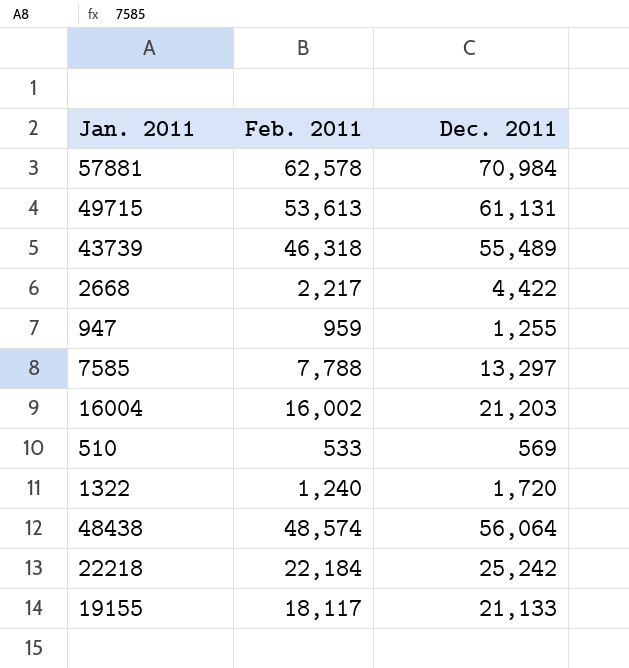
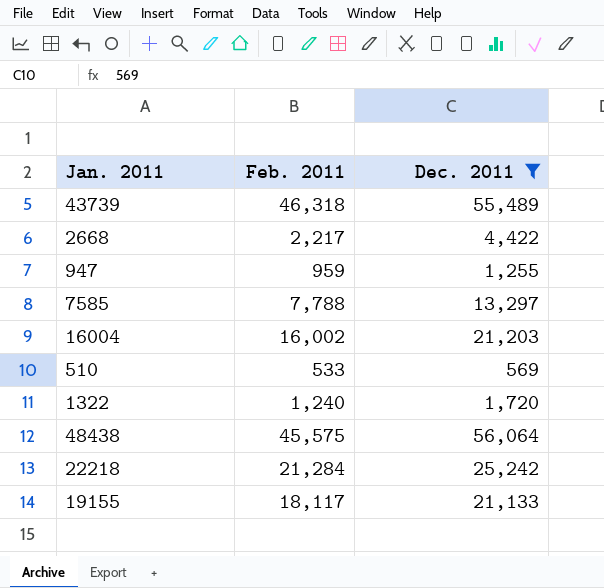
filter: none -> Dec. 2011 <= 56,064
48438 | Feb. 2011: 48,574 -> 45,575
22218 | Feb. 2011: 22,184 -> 21,284

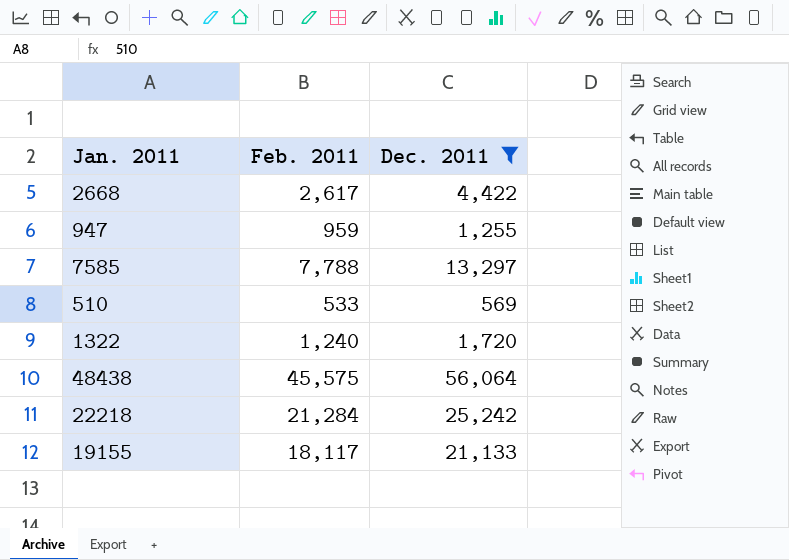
row 43739: 46,318 | 55,489 -> none
row 16004: 16,002 | 21,203 -> none
2668 | Feb. 2011: 2,217 -> 2,617

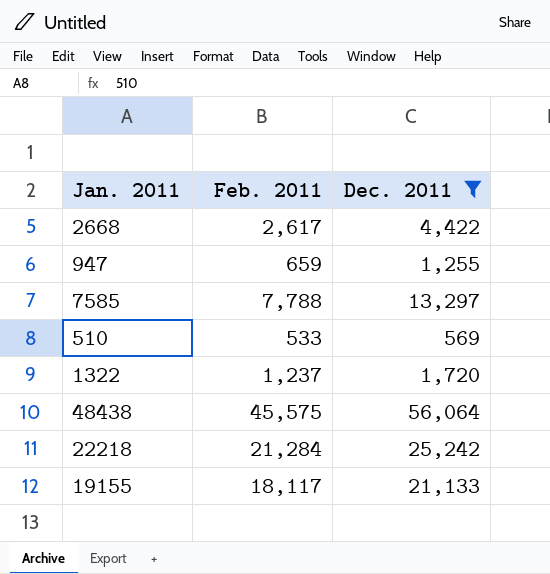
947 | Feb. 2011: 959 -> 659
1322 | Feb. 2011: 1,240 -> 1,237

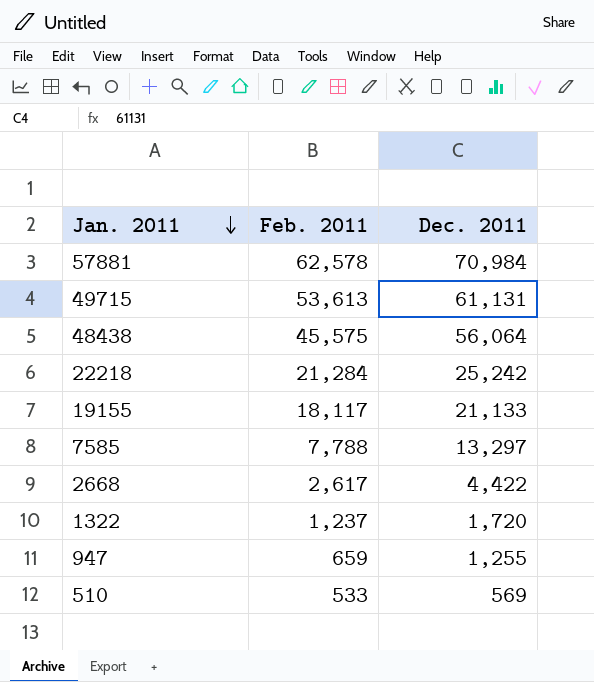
filter: Dec. 2011 <= 56,064 -> none
row order: none -> Jan. 2011 descending

